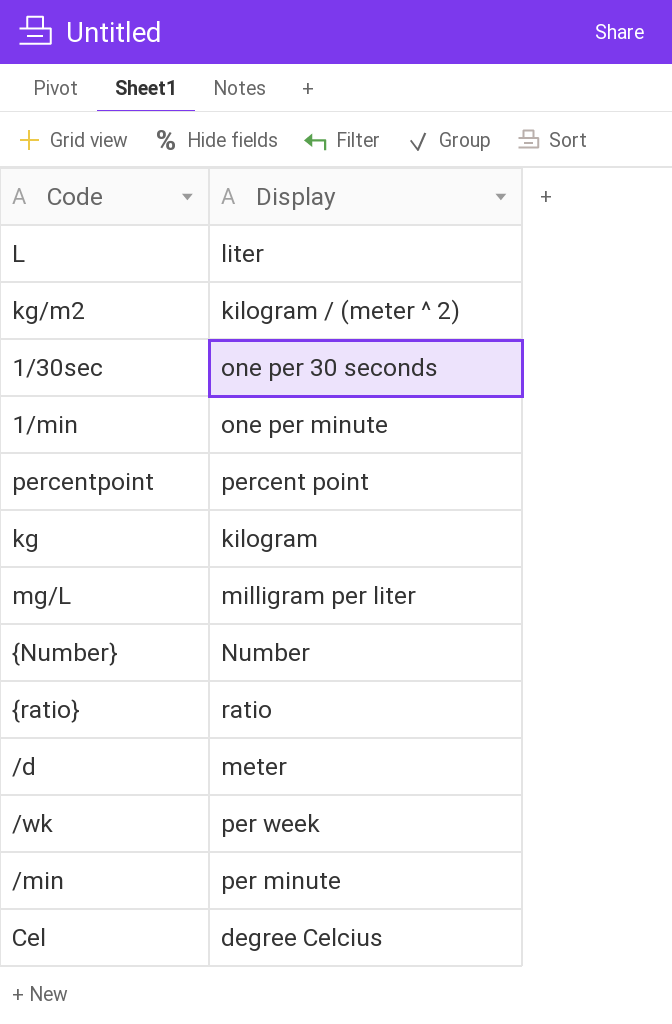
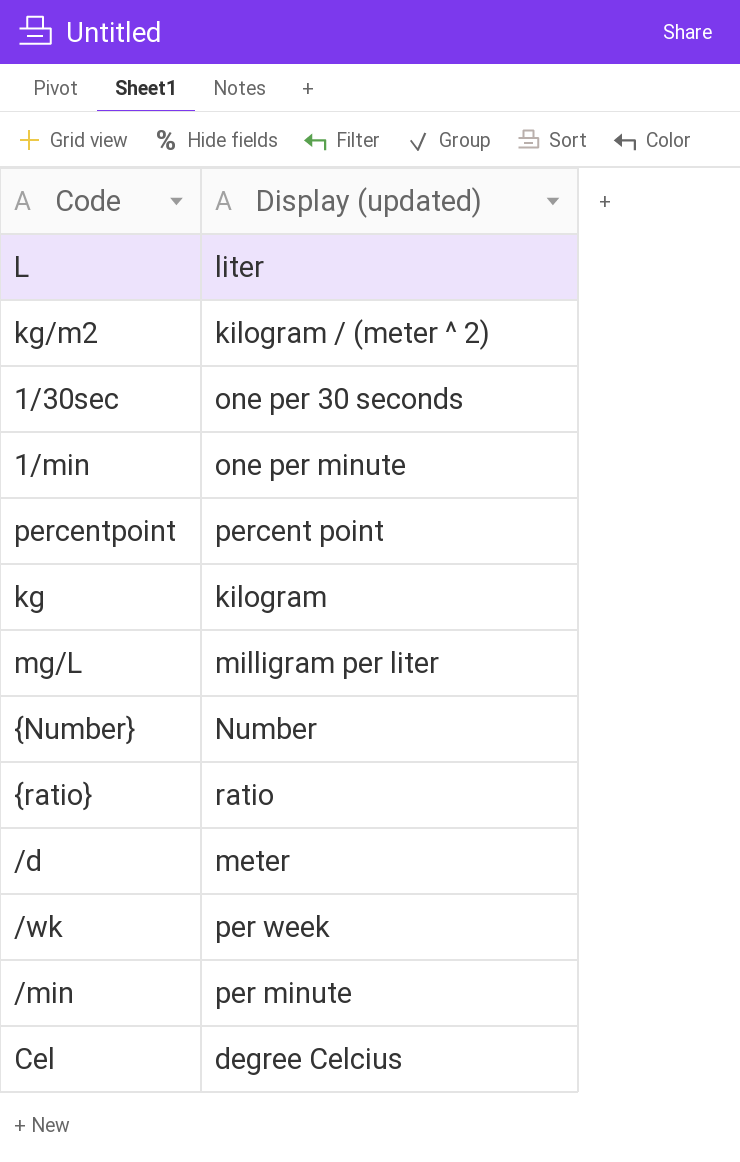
column name: Display -> Display (updated)

